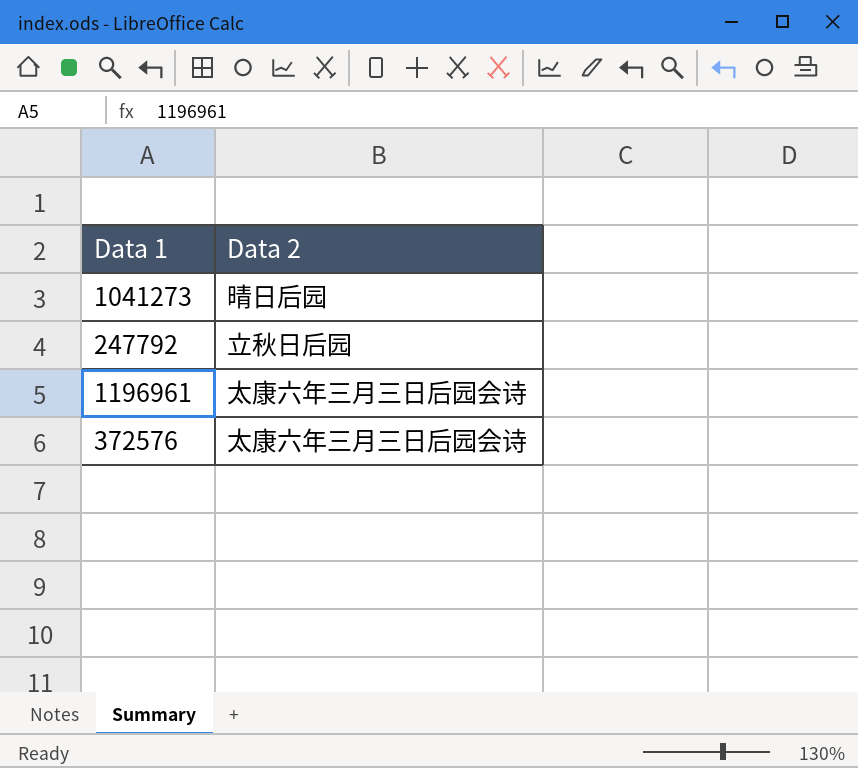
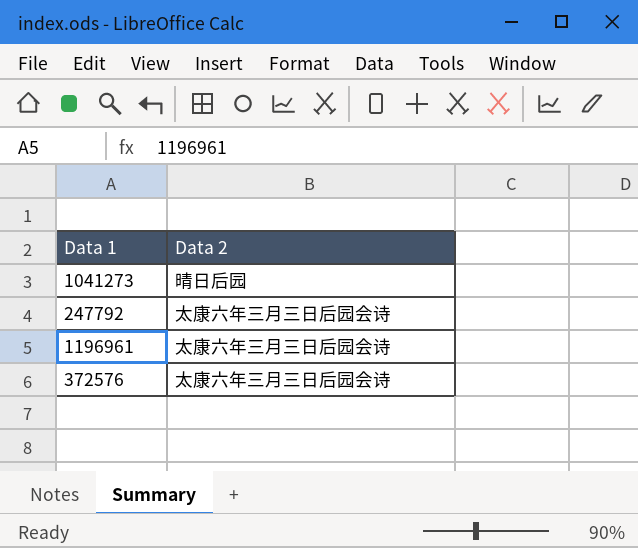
247792 | Data 2: 立秋日后园 -> 太康六年三月三日后园会诗

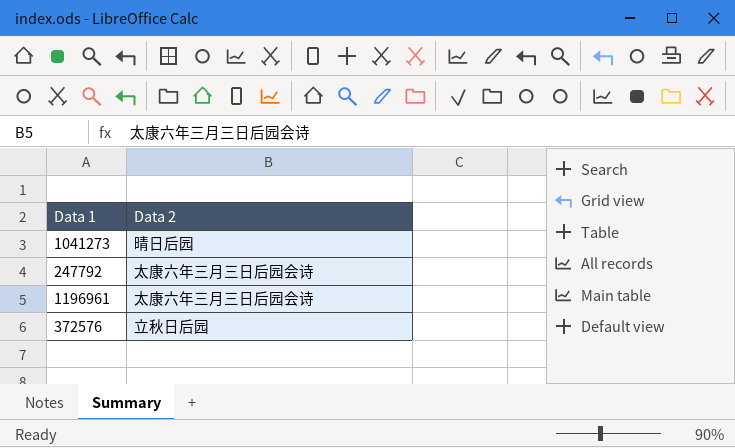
372576 | Data 2: 太康六年三月三日后园会诗 -> 立秋日后园

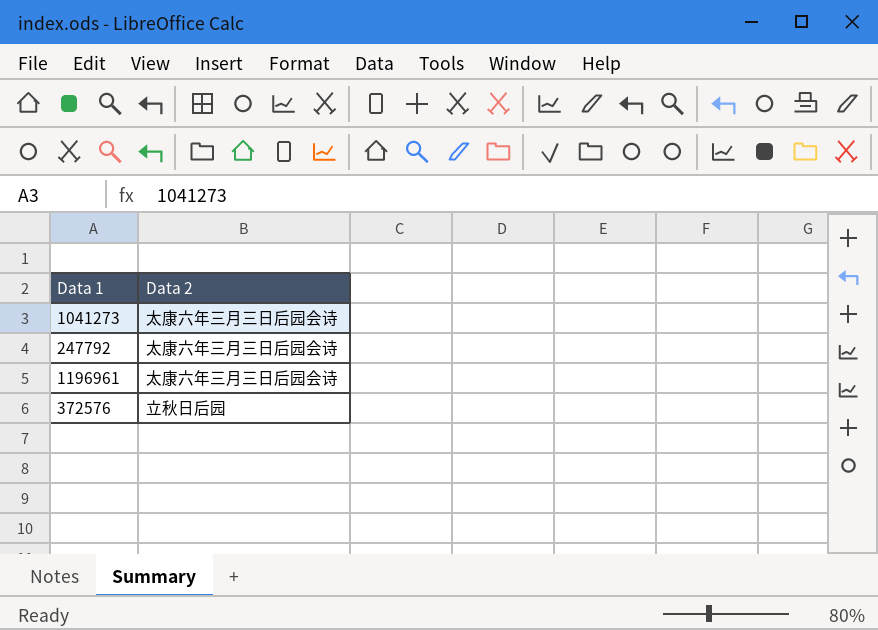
1041273 | Data 2: 晴日后园 -> 太康六年三月三日后园会诗

